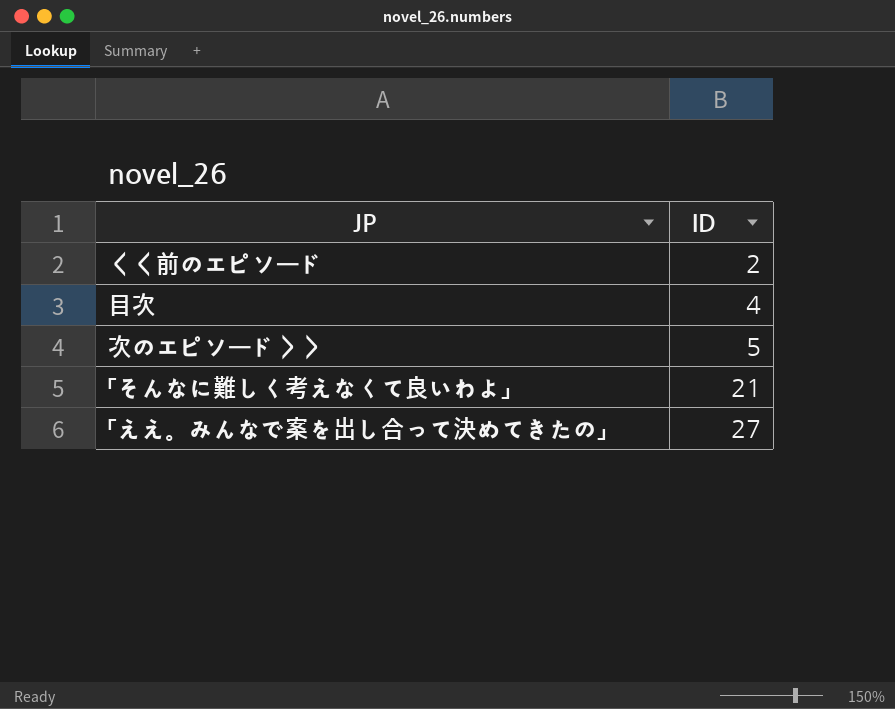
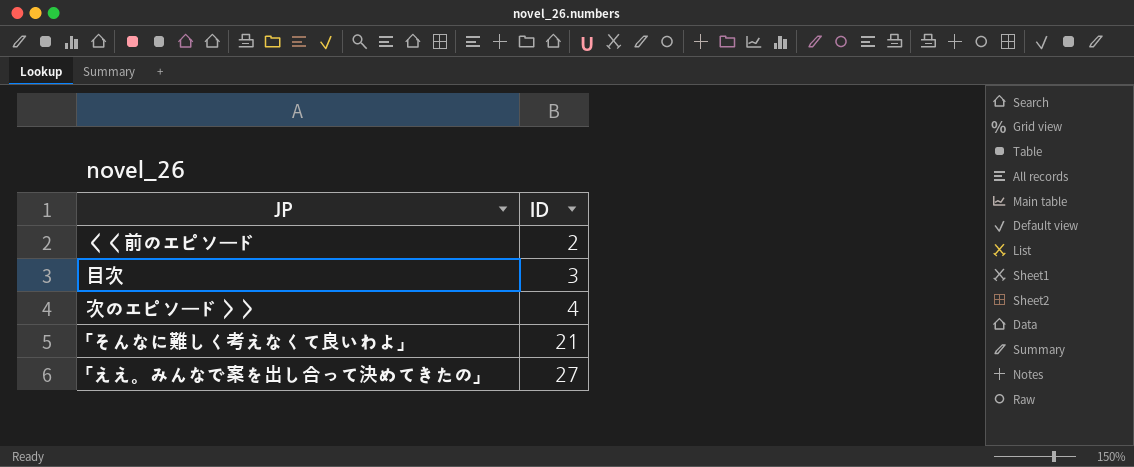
目次 | ID: 4 -> 3
次のエピソード＞＞ | ID: 5 -> 4

